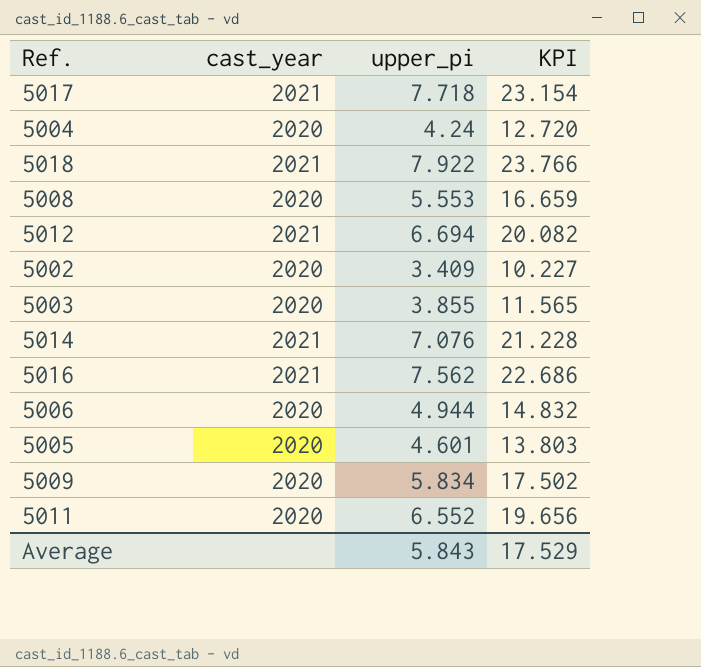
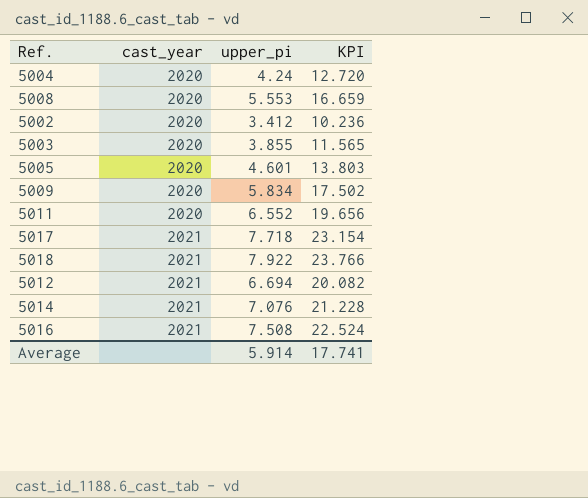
row order: none -> cast_year ascending
row 5006: 2020 | 4.944 | 14.832 -> none
5002 | upper_pi: 3.409 -> 3.412
5002 | KPI: 10.227 -> 10.236
5016 | upper_pi: 7.562 -> 7.508
5016 | KPI: 22.686 -> 22.524
Average | upper_pi: 5.843 -> 5.914
Average | KPI: 17.529 -> 17.741

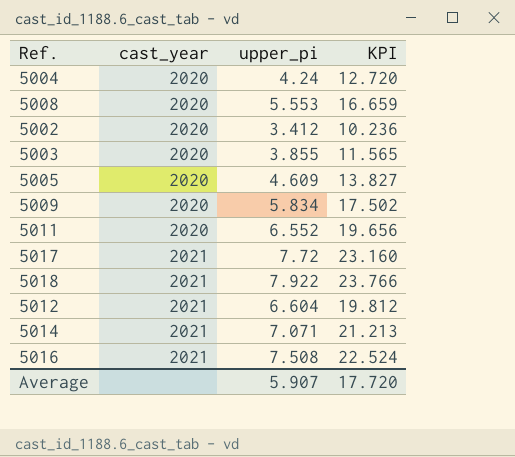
5005 | upper_pi: 4.601 -> 4.609
5005 | KPI: 13.803 -> 13.827
5017 | upper_pi: 7.718 -> 7.72
5017 | KPI: 23.154 -> 23.160
5012 | upper_pi: 6.694 -> 6.604
5012 | KPI: 20.082 -> 19.812
5014 | upper_pi: 7.076 -> 7.071
5014 | KPI: 21.228 -> 21.213
Average | upper_pi: 5.914 -> 5.907
Average | KPI: 17.741 -> 17.720

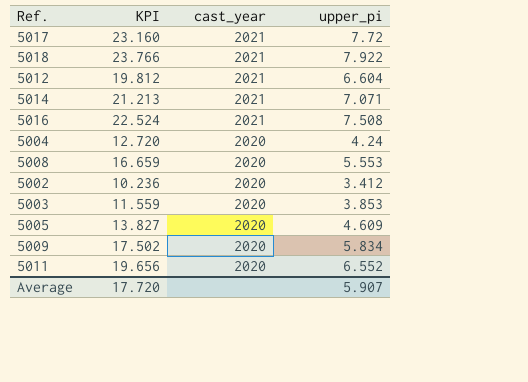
row order: cast_year ascending -> cast_year descending
column KPI | position: 4 -> 2
5003 | KPI: 11.565 -> 11.559
5003 | upper_pi: 3.855 -> 3.853

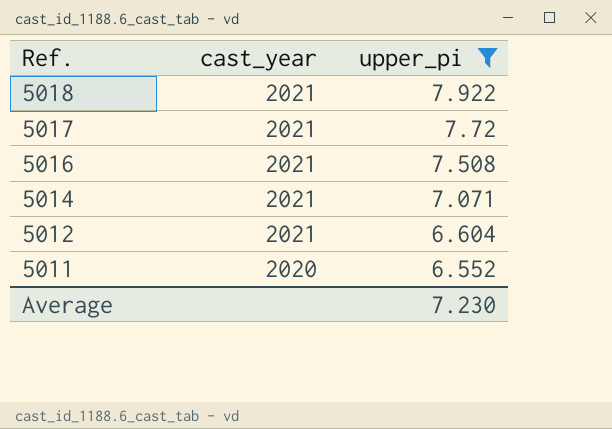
filter: none -> upper_pi >= 6.552
row order: cast_year descending -> Ref. descending
column KPI | formula: [upper_pi] * 3 -> none
Average | upper_pi: 5.907 -> 7.230

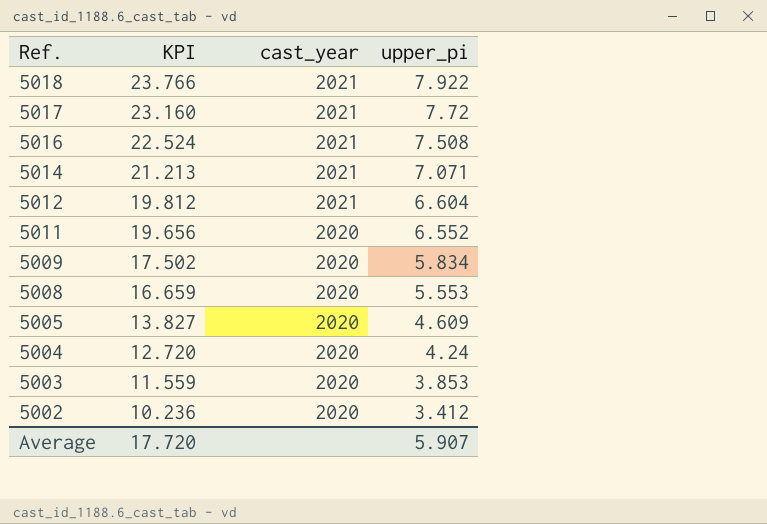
filter: upper_pi >= 6.552 -> none
column KPI | formula: none -> [upper_pi] * 3
Average | upper_pi: 7.230 -> 5.907

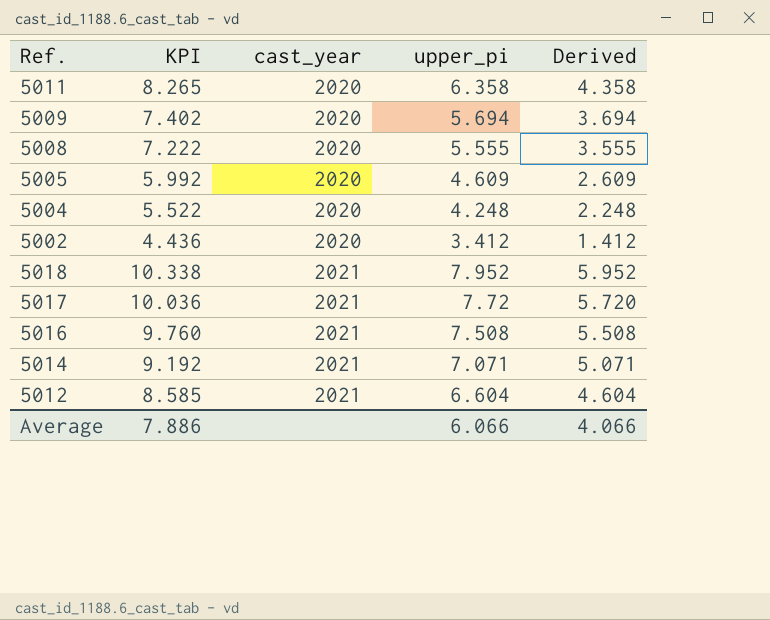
row order: Ref. descending -> cast_year ascending
column KPI | formula: [upper_pi] * 3 -> [upper_pi] * 1.3
column Derived | formula: none -> [upper_pi] - 2
row 5003: 11.559 | 2020 | 3.853 -> none
5011 | upper_pi: 6.552 -> 6.358
5009 | upper_pi: 5.834 -> 5.694
5008 | upper_pi: 5.553 -> 5.555
5004 | upper_pi: 4.24 -> 4.248
5018 | upper_pi: 7.922 -> 7.952
Average | KPI: 17.720 -> 7.886
Average | upper_pi: 5.907 -> 6.066

